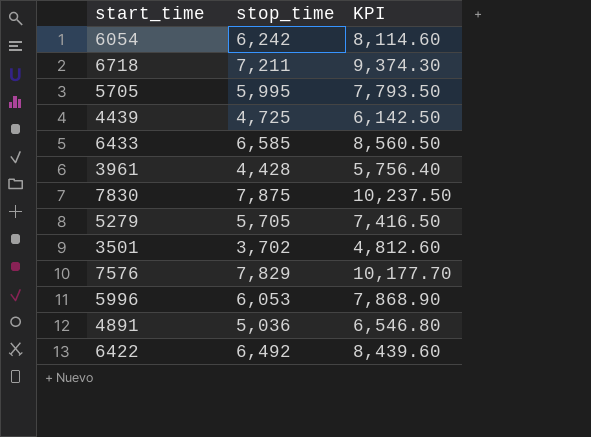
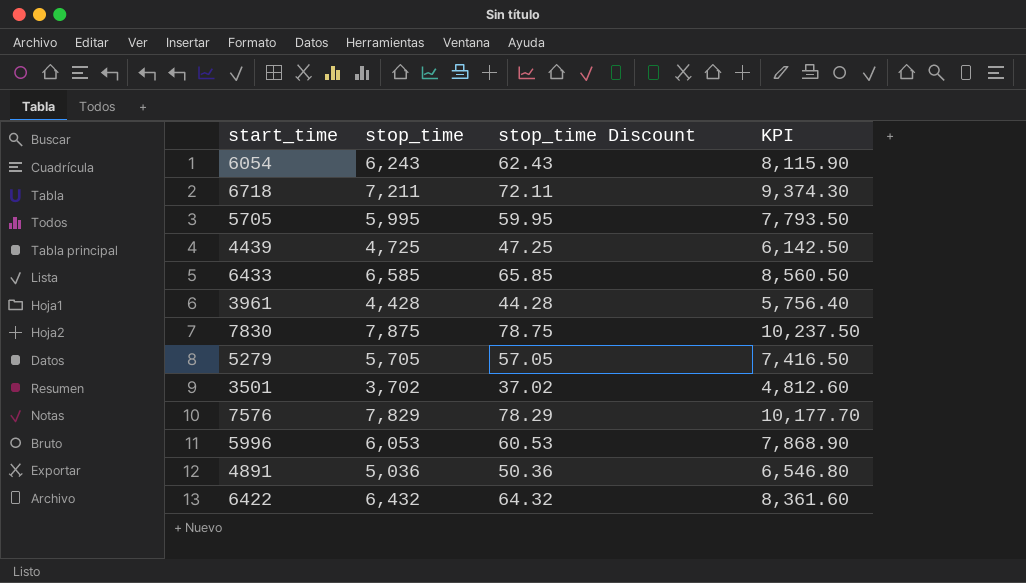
column stop_time Discount | formula: none -> [stop_time] * 0.01
6054 | stop_time: 6,242 -> 6,243
6054 | KPI: 8,114.60 -> 8,115.90
6422 | stop_time: 6,492 -> 6,432
6422 | KPI: 8,439.60 -> 8,361.60

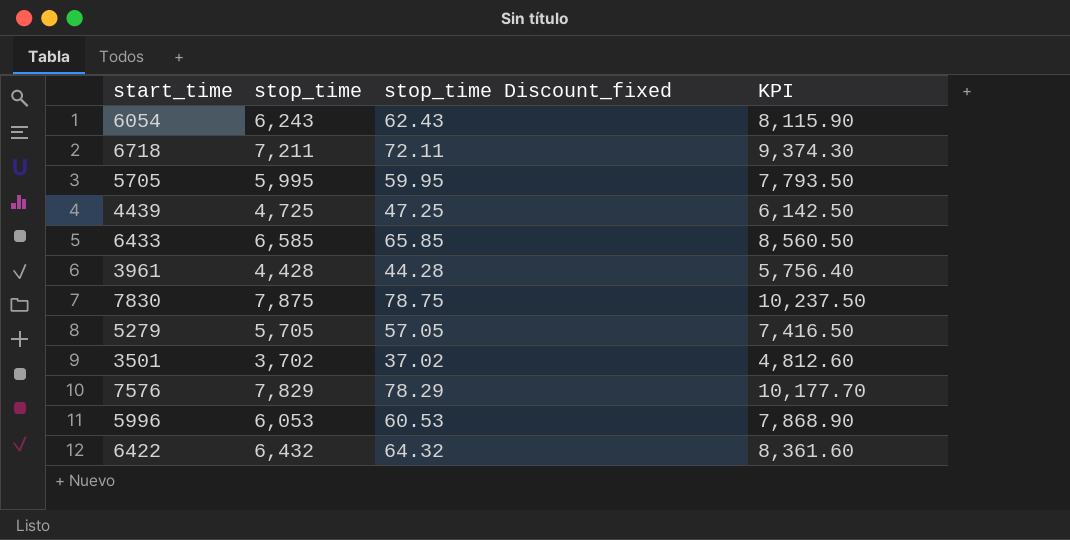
column name: stop_time Discount -> stop_time Discount_fixed
row 4891: 5,036 | 50.36 | 6,546.80 -> none

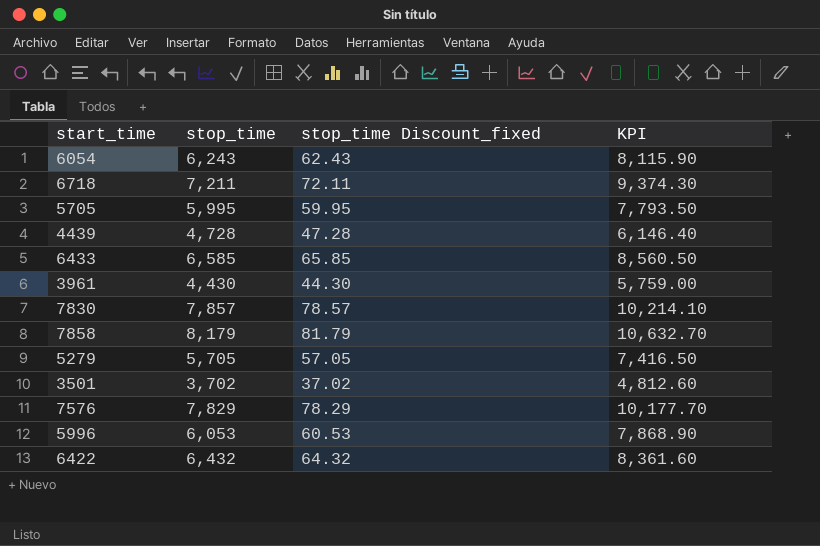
4439 | stop_time: 4,725 -> 4,728
4439 | stop_time Discount_fixed: 47.25 -> 47.28
4439 | KPI: 6,142.50 -> 6,146.40
3961 | stop_time: 4,428 -> 4,430
3961 | stop_time Discount_fixed: 44.28 -> 44.30
3961 | KPI: 5,756.40 -> 5,759.00
7830 | stop_time: 7,875 -> 7,857
7830 | stop_time Discount_fixed: 78.75 -> 78.57
7830 | KPI: 10,237.50 -> 10,214.10
row 7858: none -> 8,179 | 81.79 | 10,632.70

